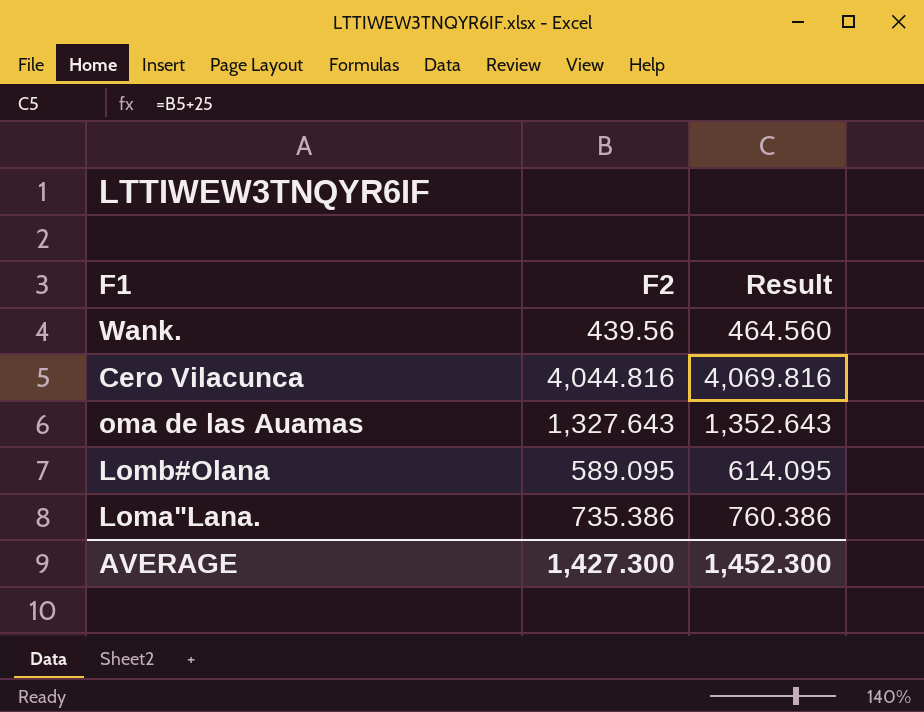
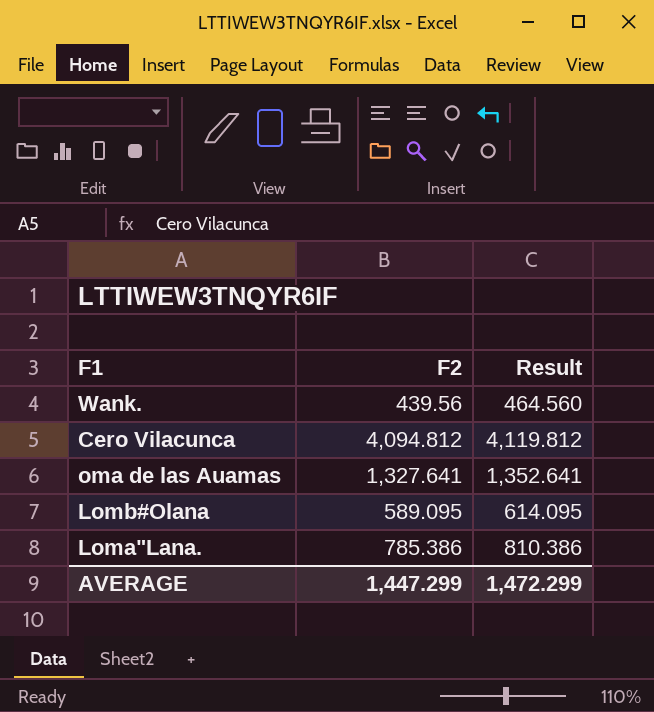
Cero Vilacunca | F2: 4,044.816 -> 4,094.812
Cero Vilacunca | Result: 4,069.816 -> 4,119.812
oma de las Auamas | F2: 1,327.643 -> 1,327.641
oma de las Auamas | Result: 1,352.643 -> 1,352.641
Loma"Lana. | F2: 735.386 -> 785.386
Loma"Lana. | Result: 760.386 -> 810.386
AVERAGE | F2: 1,427.300 -> 1,447.299
AVERAGE | Result: 1,452.300 -> 1,472.299

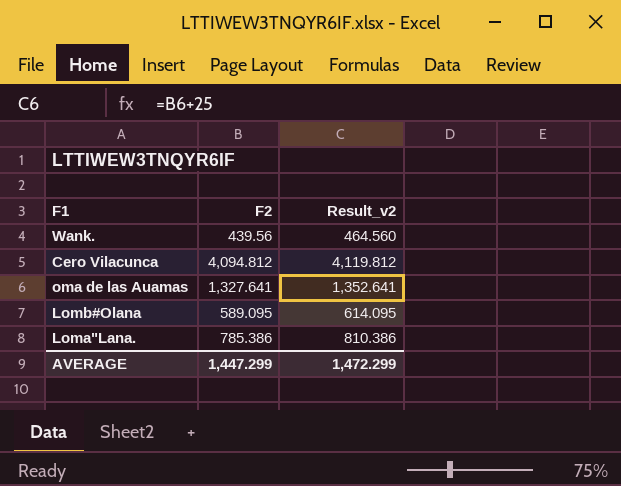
column name: Result -> Result_v2

